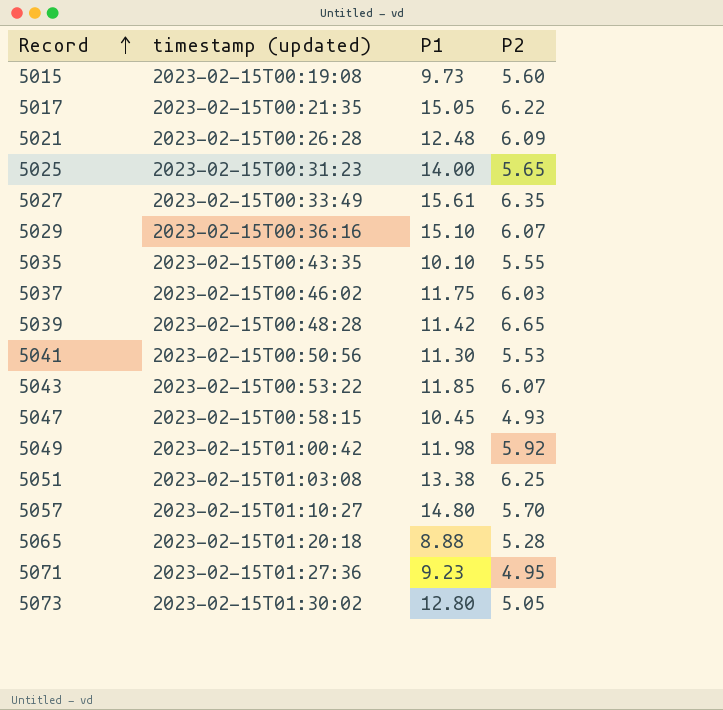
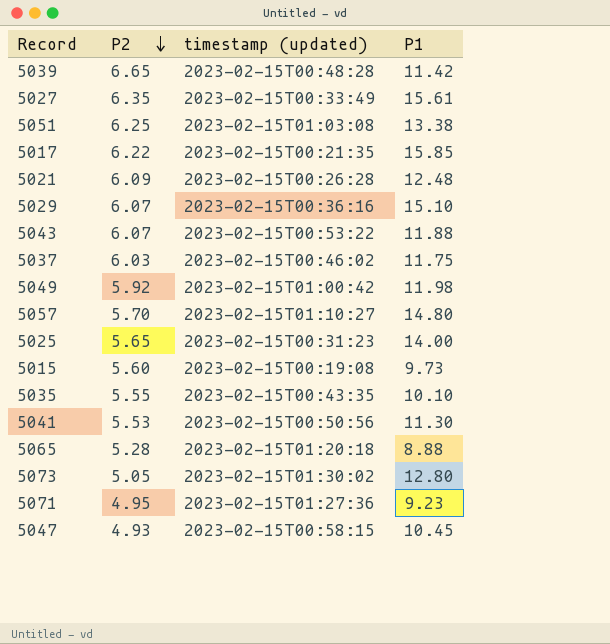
row order: Record ascending -> P2 descending
column P2 | position: 4 -> 2
5017 | P1: 15.05 -> 15.85
5043 | P1: 11.85 -> 11.88

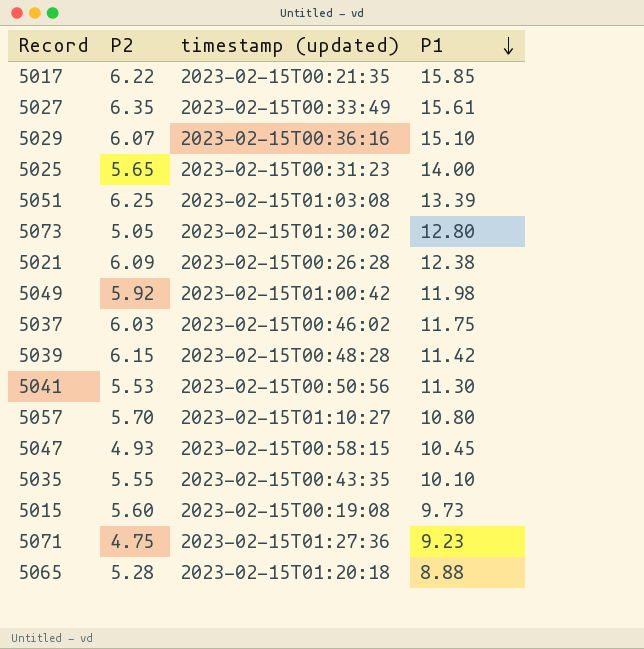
row order: P2 descending -> P1 descending
row 5043: 6.07 | 2023-02-15T00:53:22 | 11.88 -> none
5051 | P1: 13.38 -> 13.39
5021 | P1: 12.48 -> 12.38
5039 | P2: 6.65 -> 6.15
5057 | P1: 14.80 -> 10.80
5071 | P2: 4.95 -> 4.75

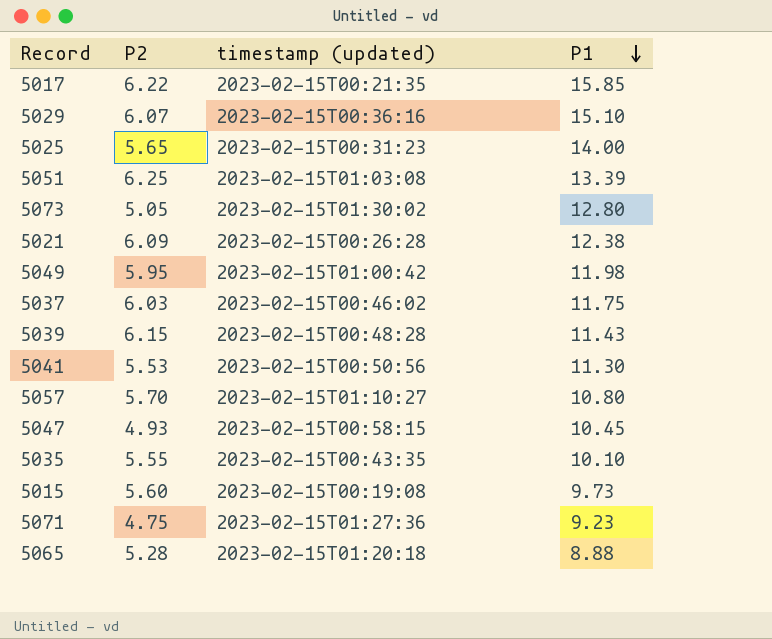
row 5027: 6.35 | 2023-02-15T00:33:49 | 15.61 -> none
5049 | P2: 5.92 -> 5.95
5039 | P1: 11.42 -> 11.43

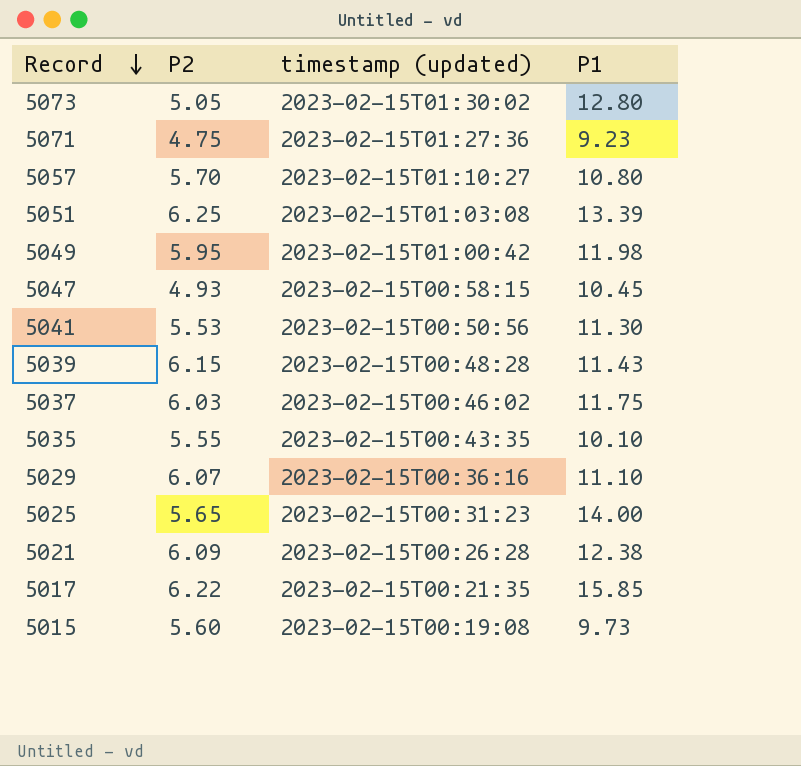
row order: P1 descending -> Record descending
row 5065: 5.28 | 2023-02-15T01:20:18 | 8.88 -> none
5029 | P1: 15.10 -> 11.10

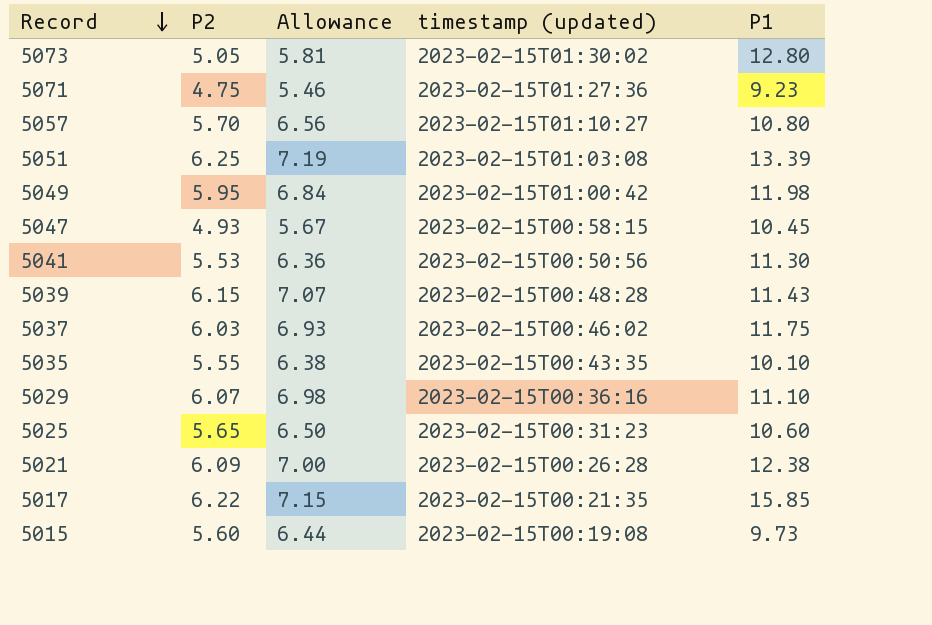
column Allowance | formula: none -> [P2] * 1.15
5025 | P1: 14.00 -> 10.60

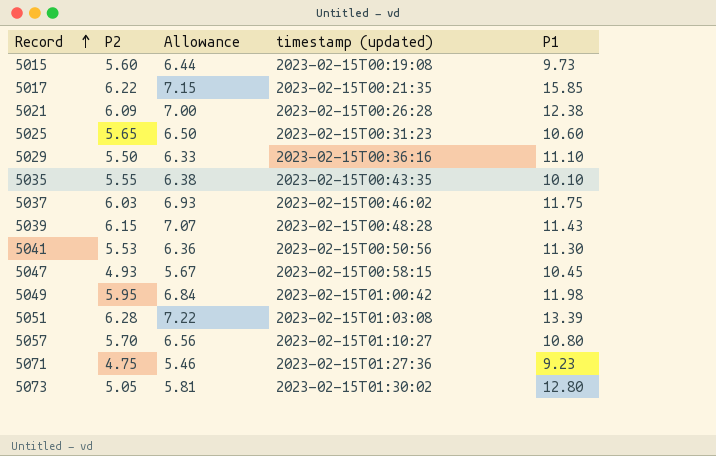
row order: Record descending -> Record ascending
5029 | P2: 6.07 -> 5.50
5029 | Allowance: 6.98 -> 6.33
5051 | P2: 6.25 -> 6.28
5051 | Allowance: 7.19 -> 7.22

